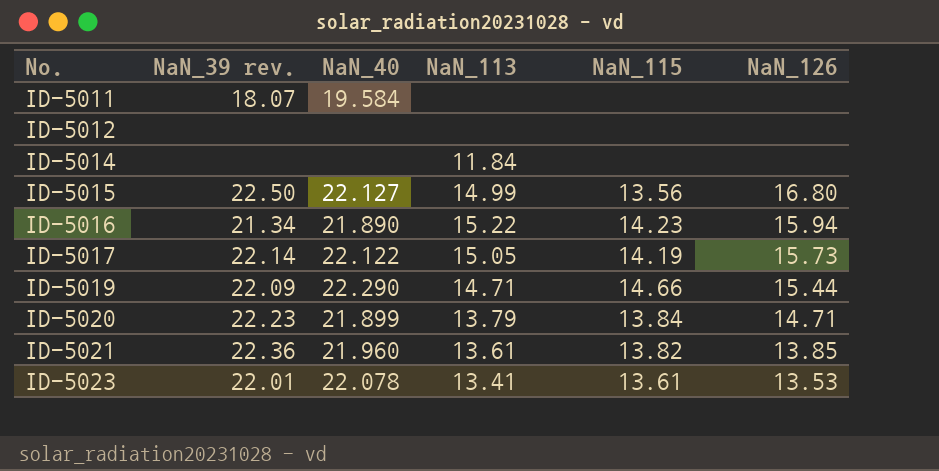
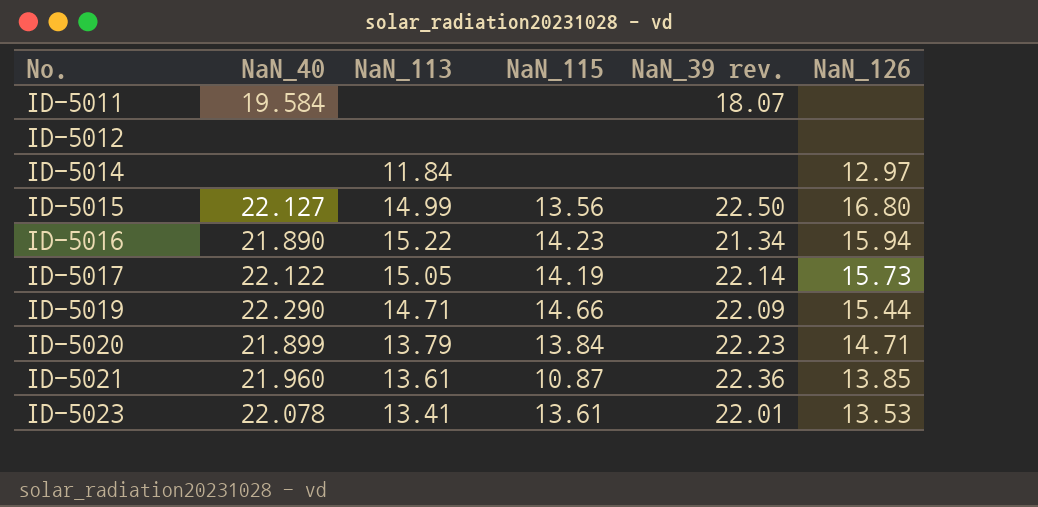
column NaN_39 rev. | position: 2 -> 5
ID-5014 | NaN_126: none -> 12.97
ID-5021 | NaN_115: 13.82 -> 10.87

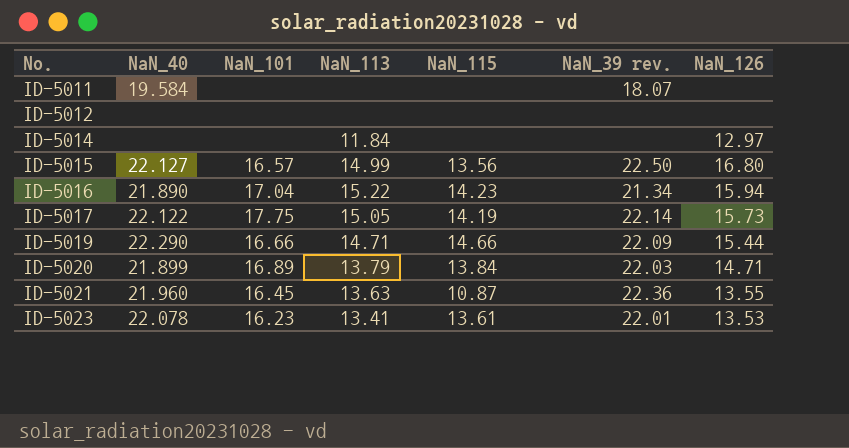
column NaN_101 | position: none -> 3
ID-5020 | NaN_39 rev.: 22.23 -> 22.03
ID-5021 | NaN_113: 13.61 -> 13.63
ID-5021 | NaN_126: 13.85 -> 13.55

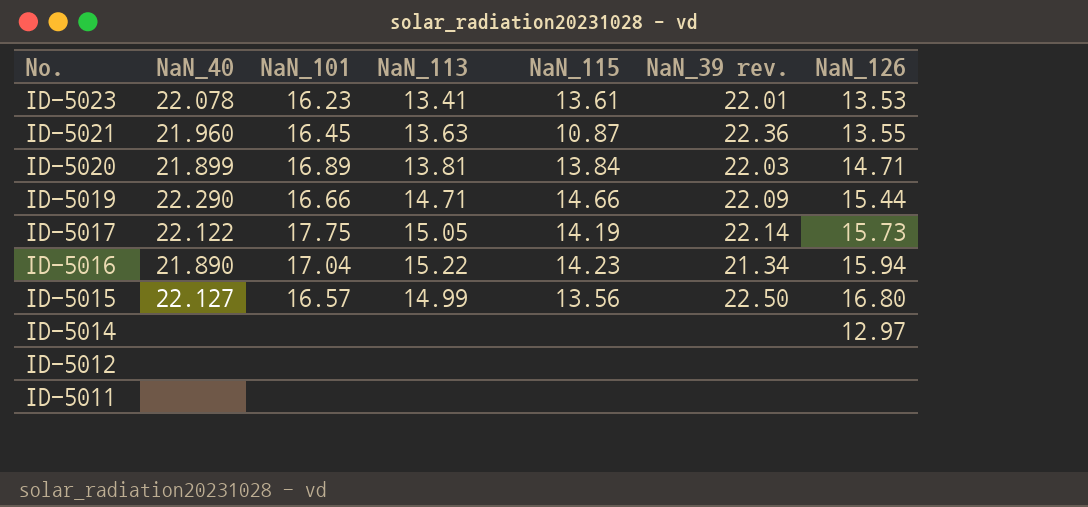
row order: No. ascending -> No. descending
ID-5020 | NaN_113: 13.79 -> 13.81
ID-5014 | NaN_113: 11.84 -> none
ID-5011 | NaN_40: 19.584 -> none
ID-5011 | NaN_39 rev.: 18.07 -> none

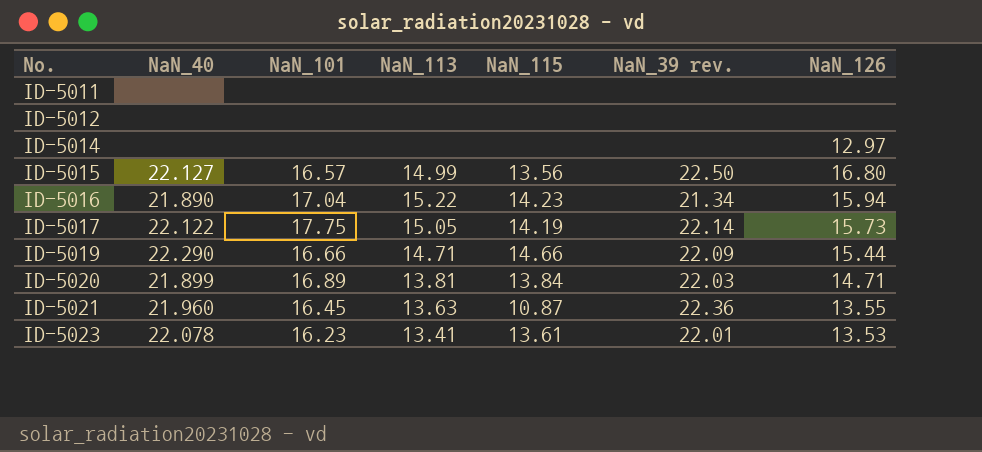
row order: No. descending -> No. ascending

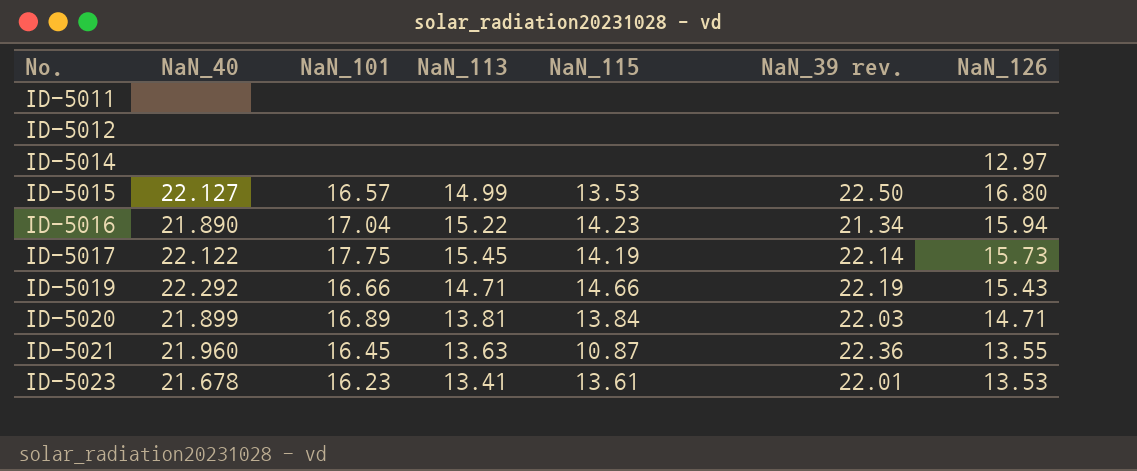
ID-5015 | NaN_115: 13.56 -> 13.53
ID-5017 | NaN_113: 15.05 -> 15.45
ID-5019 | NaN_40: 22.290 -> 22.292
ID-5019 | NaN_39 rev.: 22.09 -> 22.19
ID-5019 | NaN_126: 15.44 -> 15.43
ID-5023 | NaN_40: 22.078 -> 21.678

